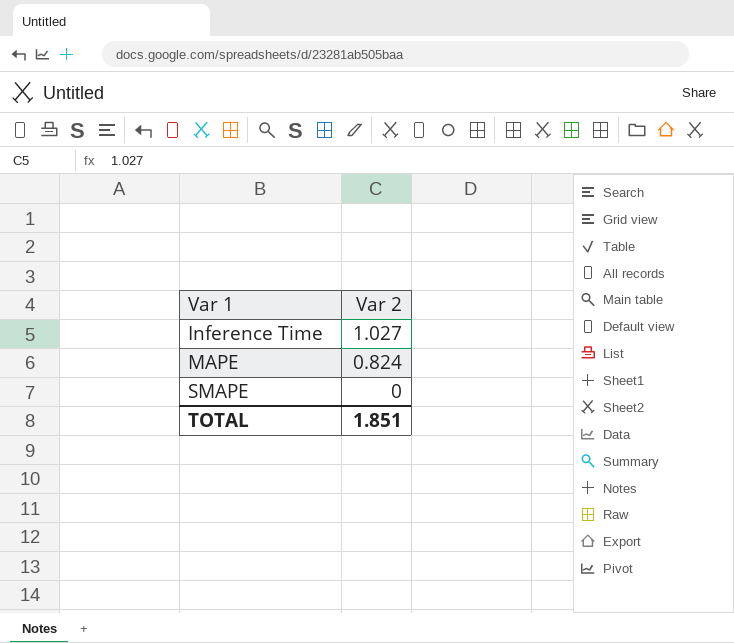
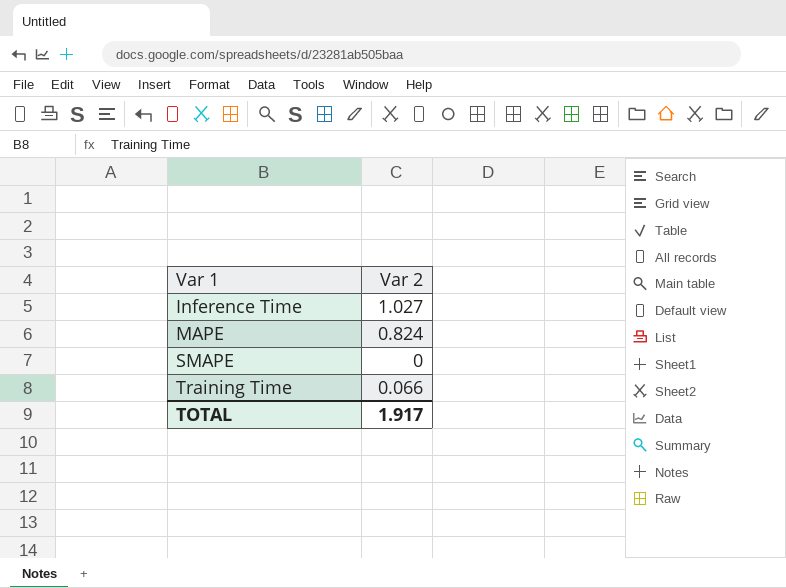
row Training Time: none -> 0.066
TOTAL | Var 2: 1.851 -> 1.917

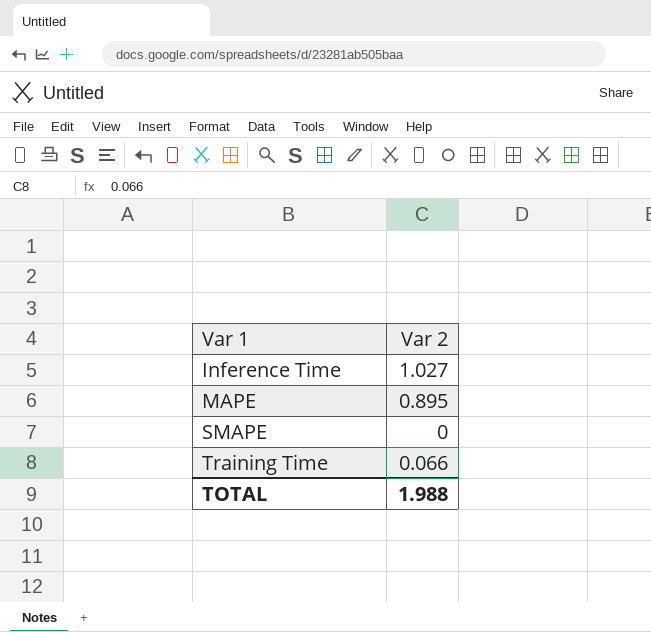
MAPE | Var 2: 0.824 -> 0.895
TOTAL | Var 2: 1.917 -> 1.988

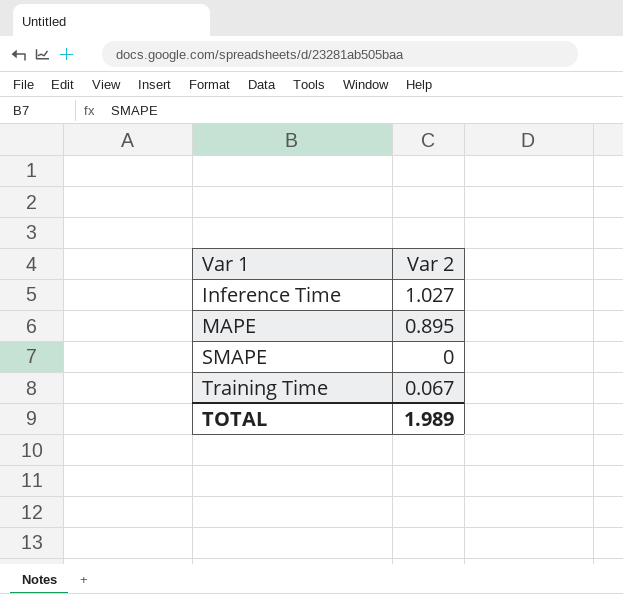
Training Time | Var 2: 0.066 -> 0.067
TOTAL | Var 2: 1.988 -> 1.989

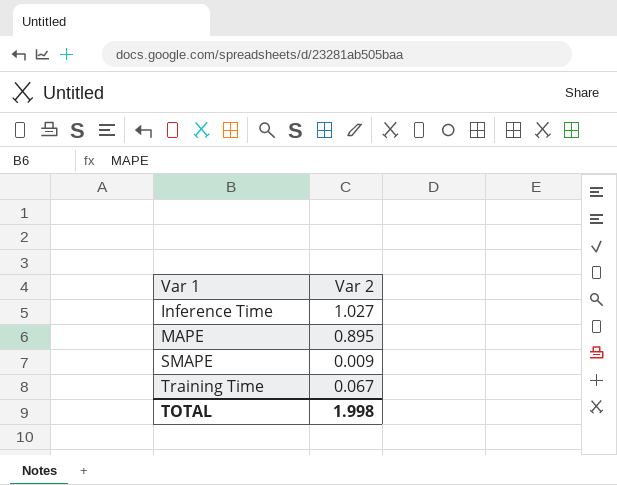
SMAPE | Var 2: 0 -> 0.009
TOTAL | Var 2: 1.989 -> 1.998

